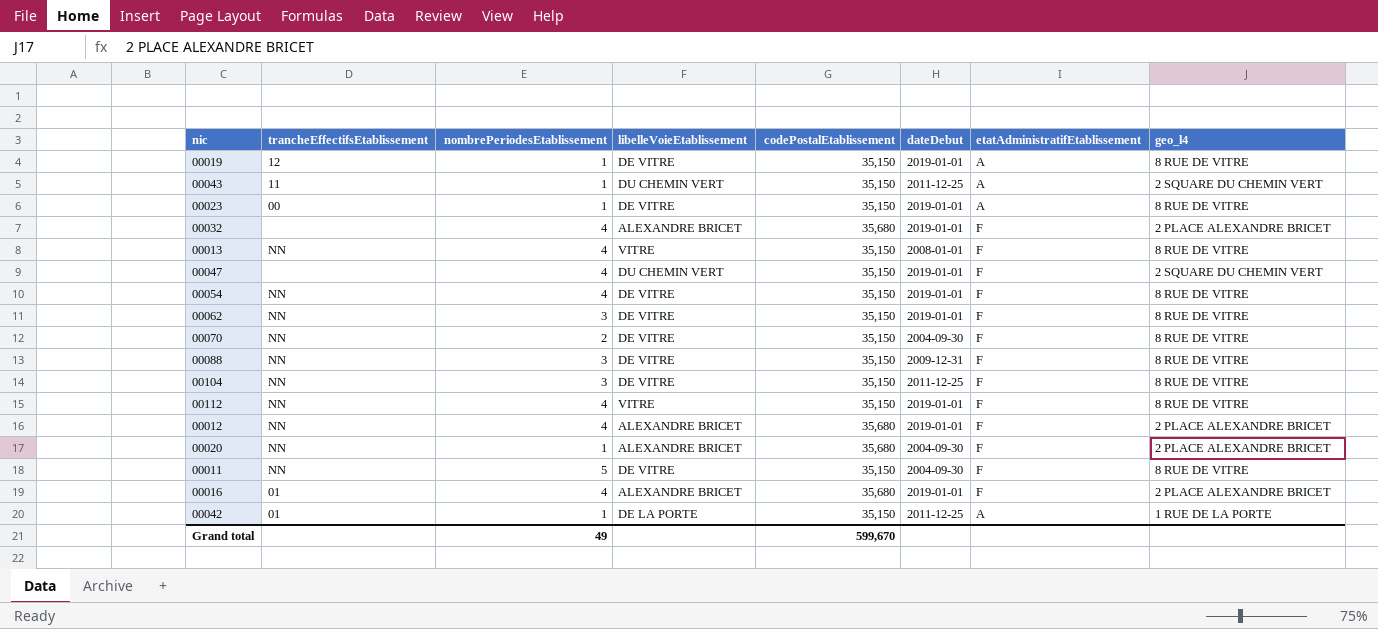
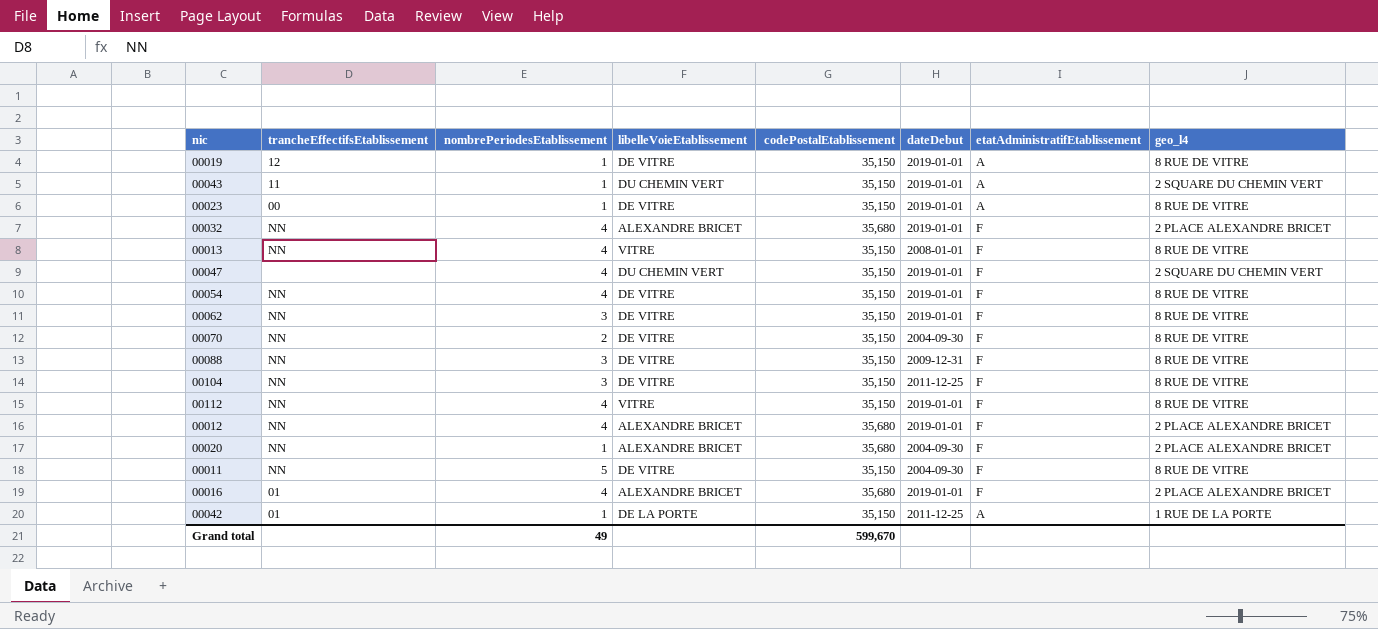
00043 | dateDebut: 2011-12-25 -> 2019-01-01
00032 | trancheEffectifsEtablissement: none -> NN

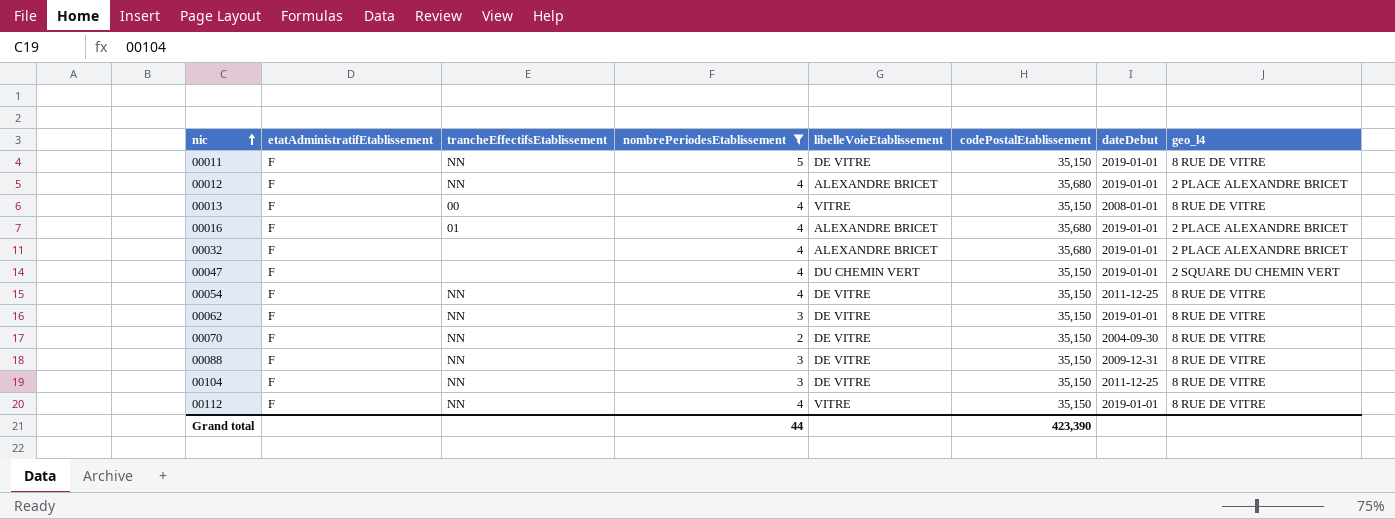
filter: none -> nombrePeriodesEtablissement != 1
row order: none -> nic ascending
column etatAdministratifEtablissement | position: 7 -> 2
00011 | dateDebut: 2004-09-30 -> 2019-01-01
00013 | trancheEffectifsEtablissement: NN -> 00
00032 | trancheEffectifsEtablissement: NN -> none
00054 | dateDebut: 2019-01-01 -> 2011-12-25
Grand total | nombrePeriodesEtablissement: 49 -> 44
Grand total | codePostalEtablissement: 599,670 -> 423,390

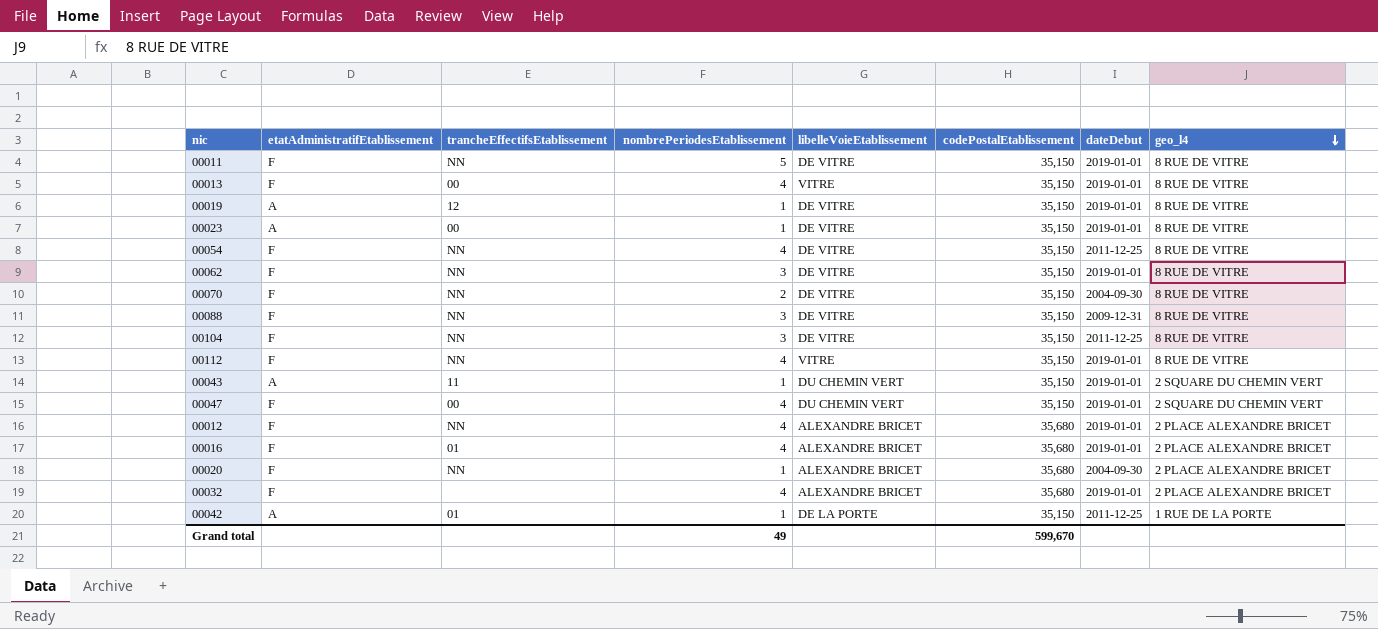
filter: nombrePeriodesEtablissement != 1 -> none
row order: nic ascending -> geo_l4 descending
00013 | dateDebut: 2008-01-01 -> 2019-01-01
00047 | trancheEffectifsEtablissement: none -> 00
Grand total | nombrePeriodesEtablissement: 44 -> 49
Grand total | codePostalEtablissement: 423,390 -> 599,670

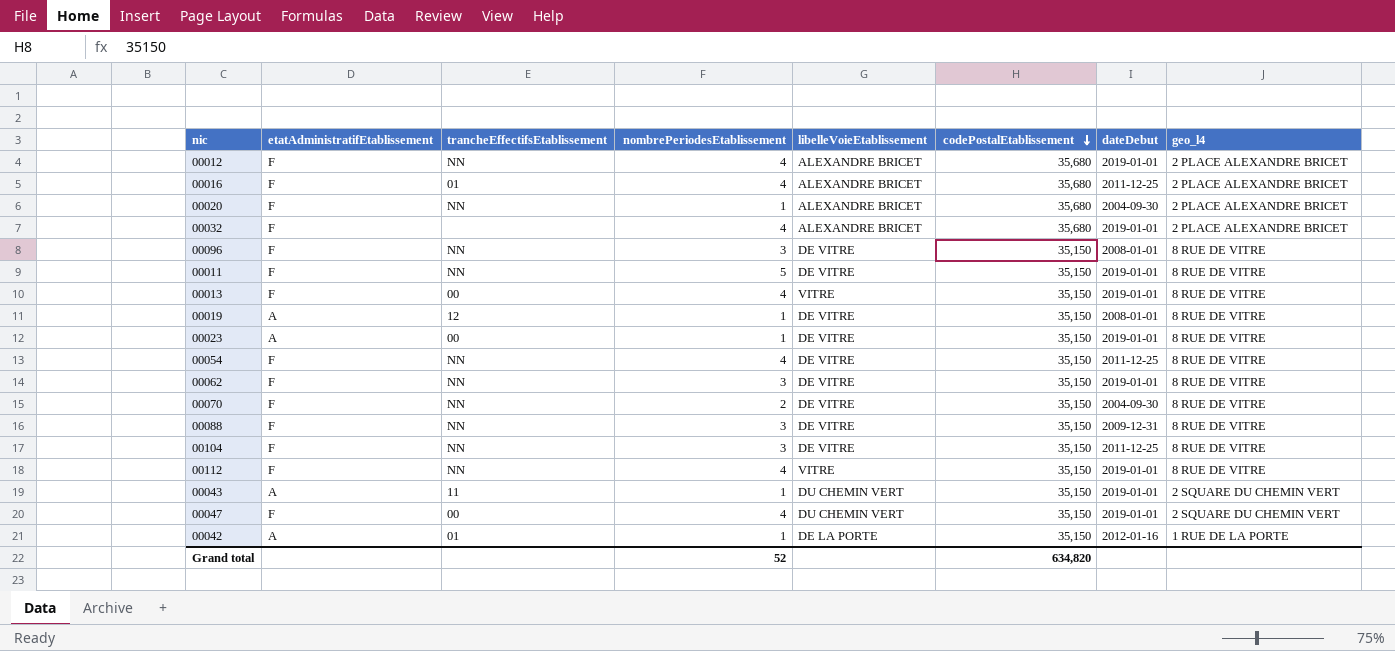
row order: geo_l4 descending -> codePostalEtablissement descending
00016 | dateDebut: 2019-01-01 -> 2011-12-25
row 00096: none -> F | NN | 3 | DE VITRE | 35,150 | 2008-01-01 | 8 RUE DE VITRE
00019 | dateDebut: 2019-01-01 -> 2008-01-01
00042 | dateDebut: 2011-12-25 -> 2012-01-16
Grand total | nombrePeriodesEtablissement: 49 -> 52
Grand total | codePostalEtablissement: 599,670 -> 634,820

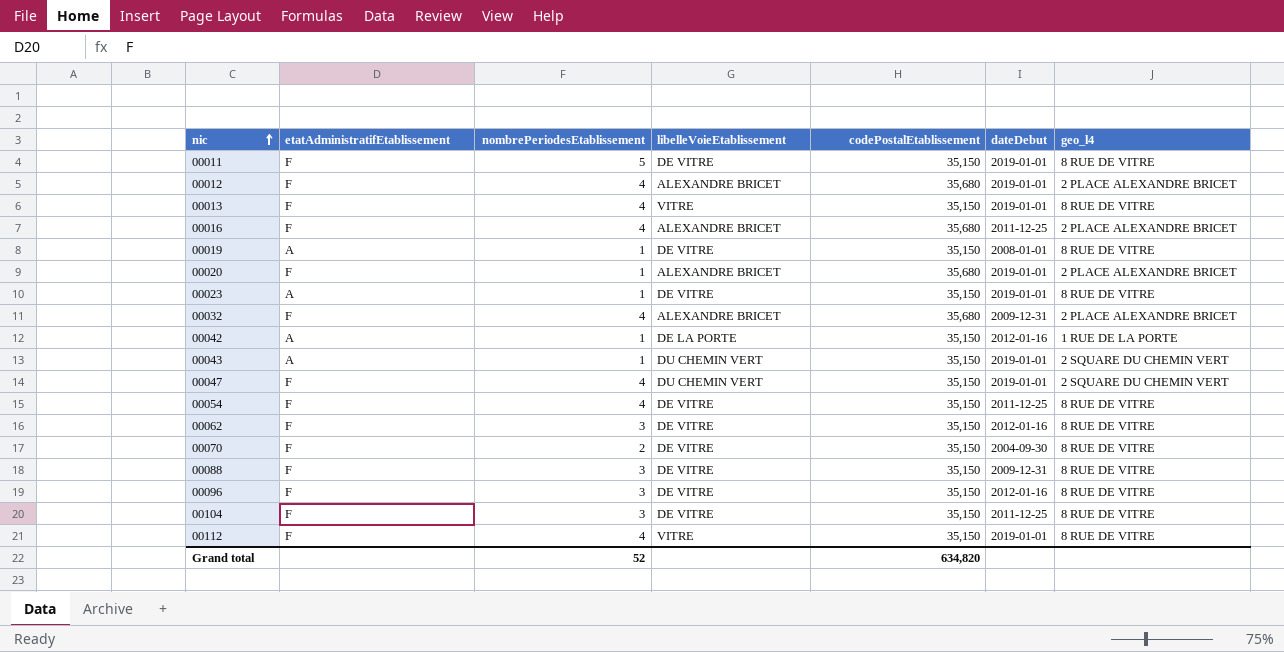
row order: codePostalEtablissement descending -> nic ascending
column trancheEffectifsEtablissement | position: 3 -> none
00020 | dateDebut: 2004-09-30 -> 2019-01-01
00032 | dateDebut: 2019-01-01 -> 2009-12-31
00062 | dateDebut: 2019-01-01 -> 2012-01-16
00096 | dateDebut: 2008-01-01 -> 2012-01-16

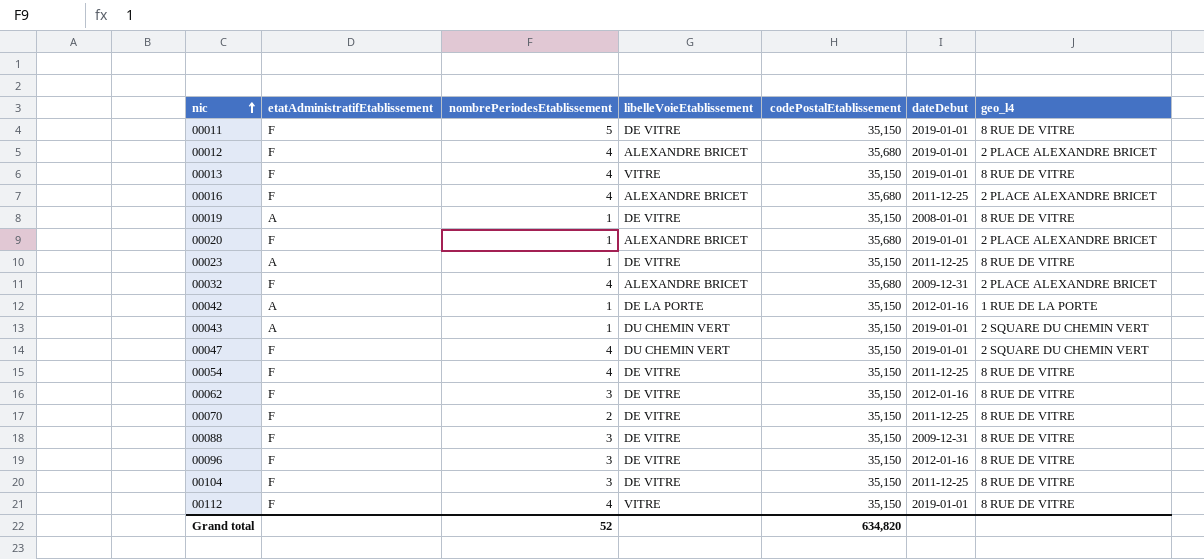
00023 | dateDebut: 2019-01-01 -> 2011-12-25
00070 | dateDebut: 2004-09-30 -> 2011-12-25

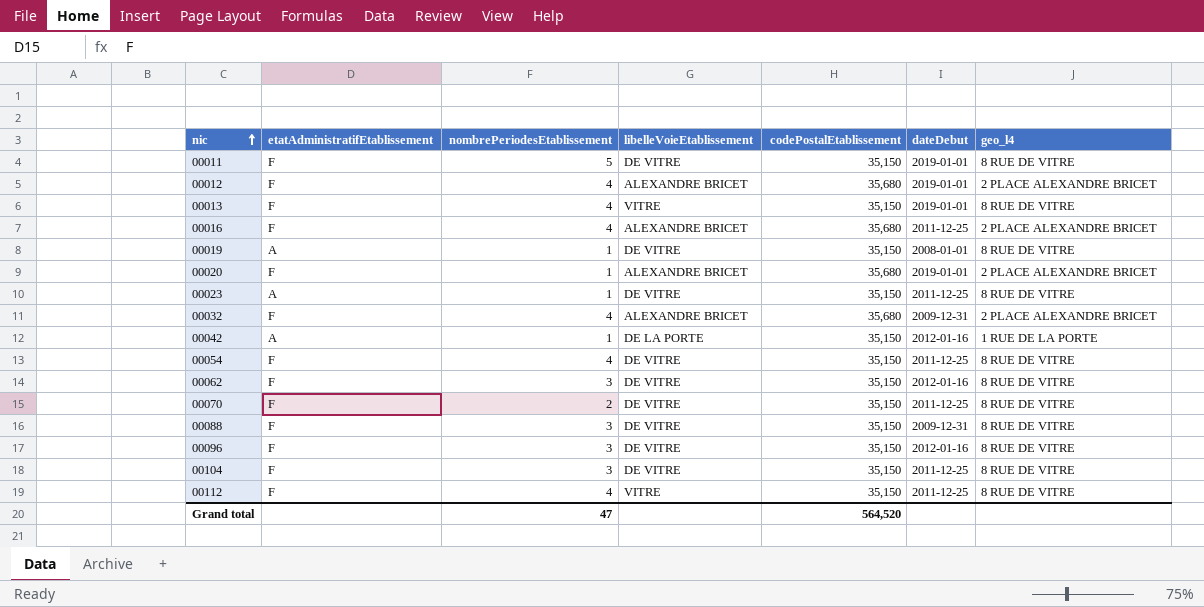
row 00043: A | 1 | DU CHEMIN VERT | 35,150 | 2019-01-01 | 2 SQUARE DU CHEMIN VERT -> none
row 00047: F | 4 | DU CHEMIN VERT | 35,150 | 2019-01-01 | 2 SQUARE DU CHEMIN VERT -> none
00112 | dateDebut: 2019-01-01 -> 2011-12-25
Grand total | nombrePeriodesEtablissement: 52 -> 47
Grand total | codePostalEtablissement: 634,820 -> 564,520

